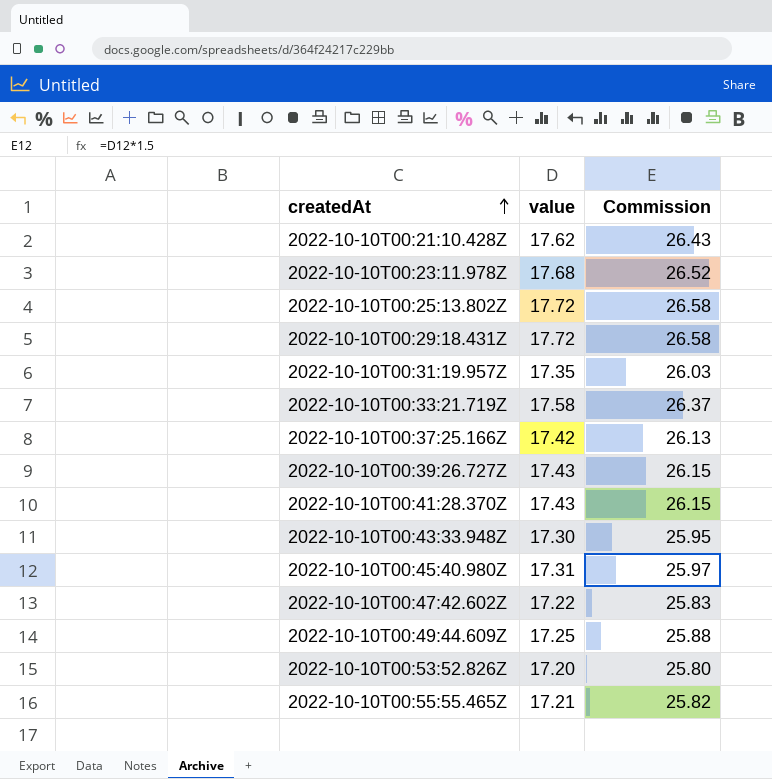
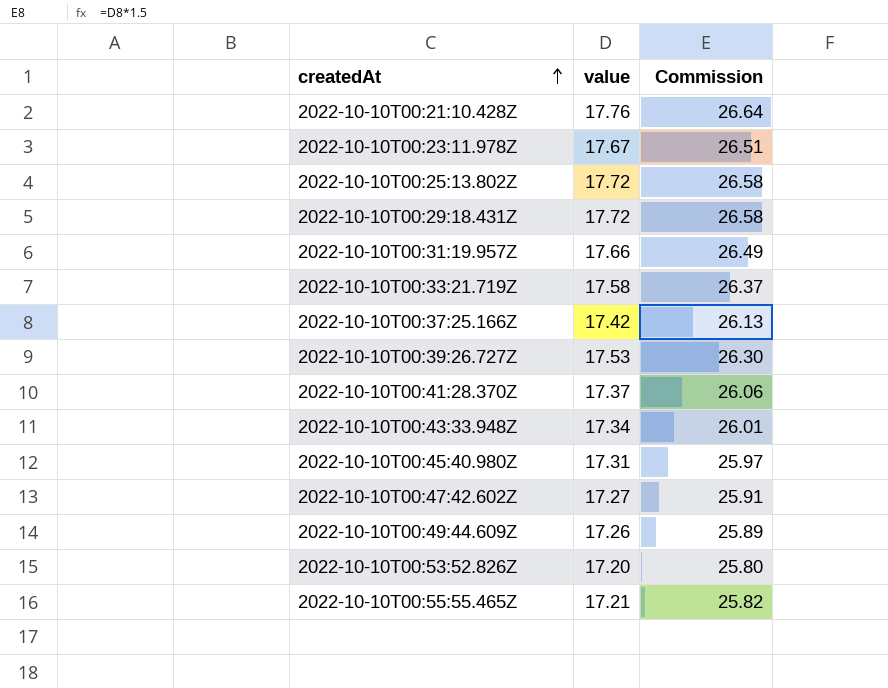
2022-10-10T00:21:10.428Z | value: 17.62 -> 17.76
2022-10-10T00:21:10.428Z | Commission: 26.43 -> 26.64
2022-10-10T00:23:11.978Z | value: 17.68 -> 17.67
2022-10-10T00:23:11.978Z | Commission: 26.52 -> 26.51
2022-10-10T00:31:19.957Z | value: 17.35 -> 17.66
2022-10-10T00:31:19.957Z | Commission: 26.03 -> 26.49
2022-10-10T00:39:26.727Z | value: 17.43 -> 17.53
2022-10-10T00:39:26.727Z | Commission: 26.15 -> 26.30
2022-10-10T00:41:28.370Z | value: 17.43 -> 17.37
2022-10-10T00:41:28.370Z | Commission: 26.15 -> 26.06
2022-10-10T00:43:33.948Z | value: 17.30 -> 17.34
2022-10-10T00:43:33.948Z | Commission: 25.95 -> 26.01
2022-10-10T00:47:42.602Z | value: 17.22 -> 17.27
2022-10-10T00:47:42.602Z | Commission: 25.83 -> 25.91
2022-10-10T00:49:44.609Z | value: 17.25 -> 17.26
2022-10-10T00:49:44.609Z | Commission: 25.88 -> 25.89

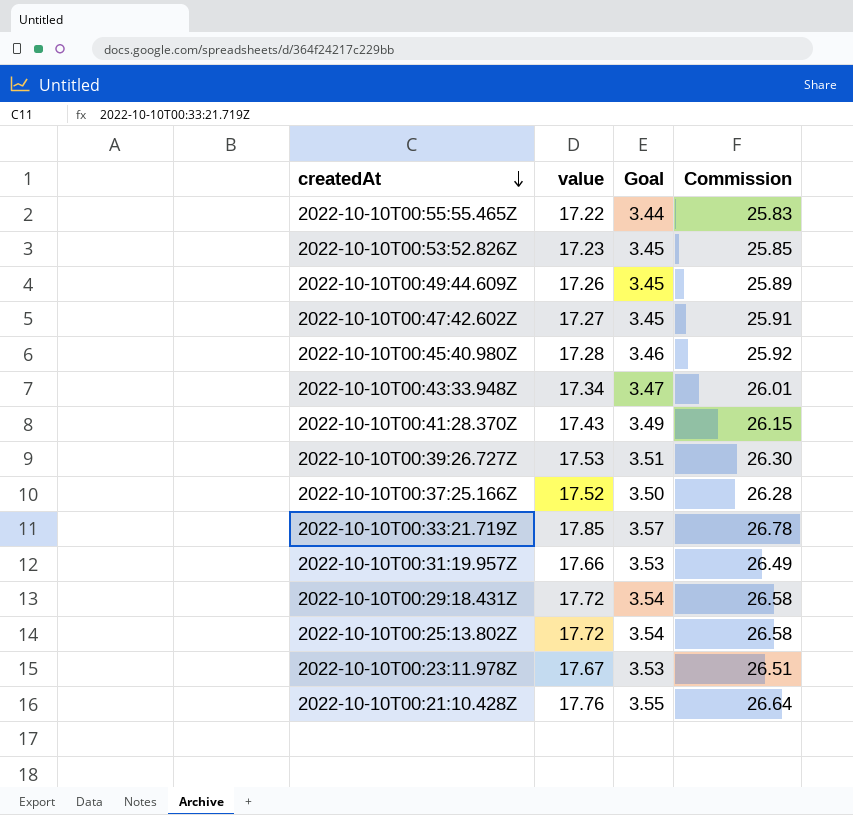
row order: createdAt ascending -> createdAt descending
column Goal | formula: none -> [value] * 0.2
2022-10-10T00:55:55.465Z | value: 17.21 -> 17.22
2022-10-10T00:55:55.465Z | Commission: 25.82 -> 25.83
2022-10-10T00:53:52.826Z | value: 17.20 -> 17.23
2022-10-10T00:53:52.826Z | Commission: 25.80 -> 25.85
2022-10-10T00:45:40.980Z | value: 17.31 -> 17.28
2022-10-10T00:45:40.980Z | Commission: 25.97 -> 25.92
2022-10-10T00:41:28.370Z | value: 17.37 -> 17.43
2022-10-10T00:41:28.370Z | Commission: 26.06 -> 26.15
2022-10-10T00:37:25.166Z | value: 17.42 -> 17.52
2022-10-10T00:37:25.166Z | Commission: 26.13 -> 26.28
2022-10-10T00:33:21.719Z | value: 17.58 -> 17.85
2022-10-10T00:33:21.719Z | Commission: 26.37 -> 26.78

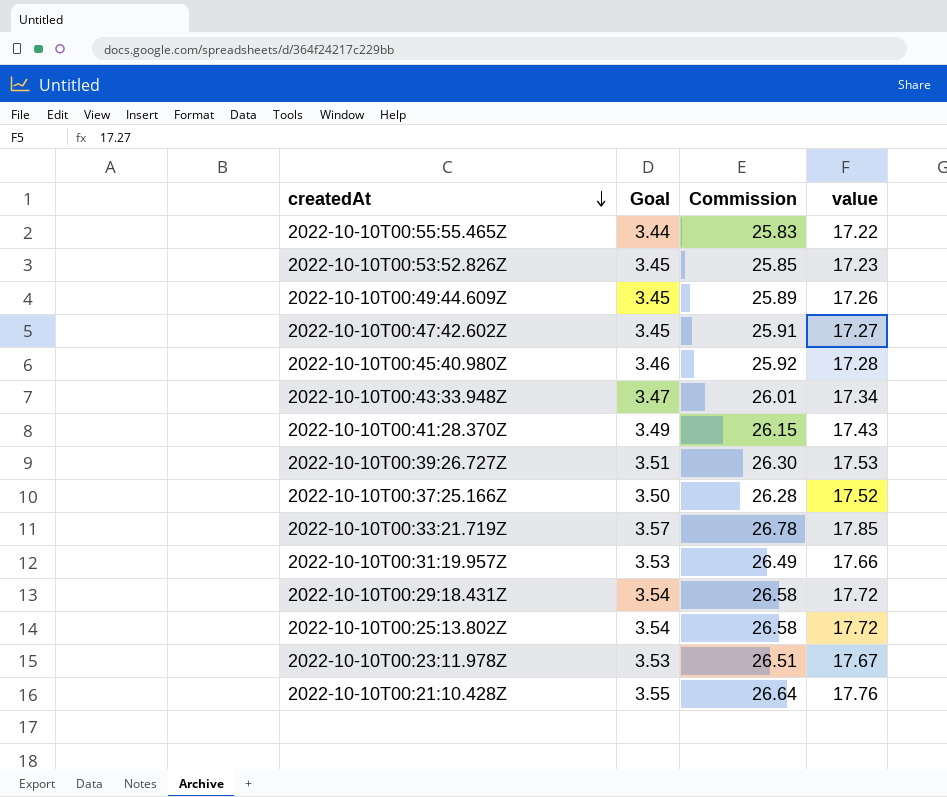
column value | position: 2 -> 4

